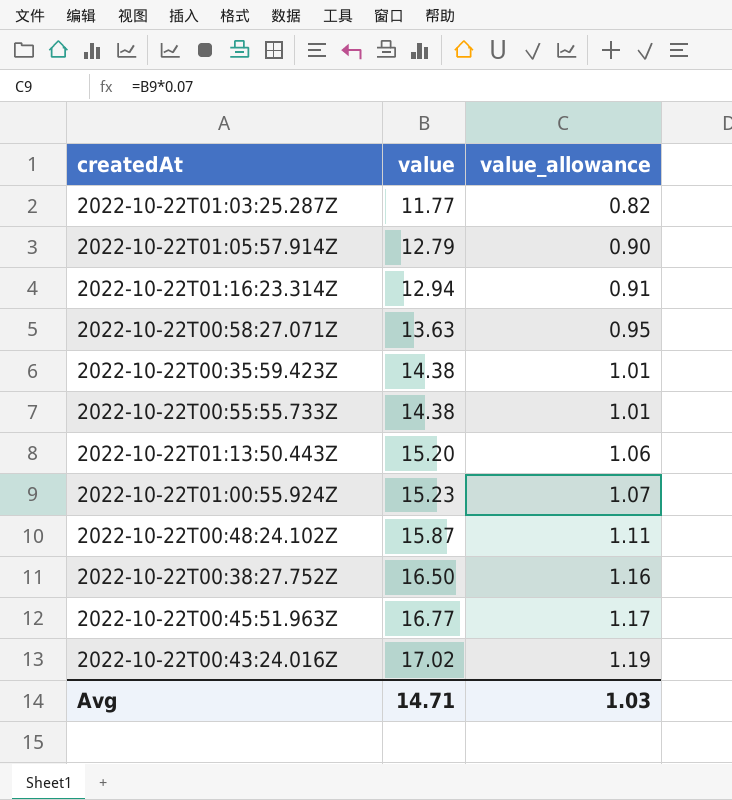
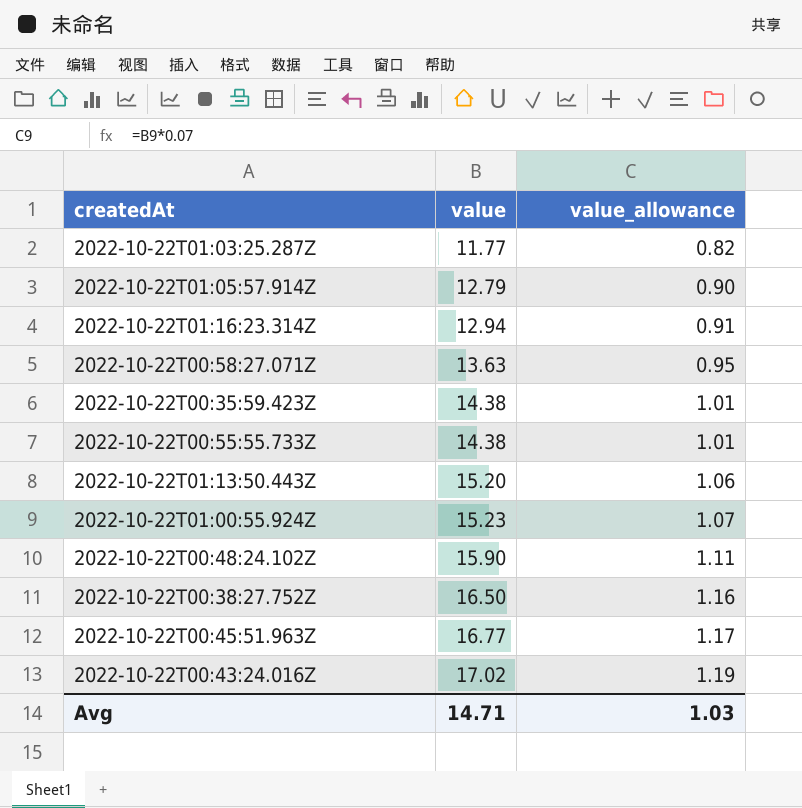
2022-10-22T00:48:24.102Z | value: 15.87 -> 15.90

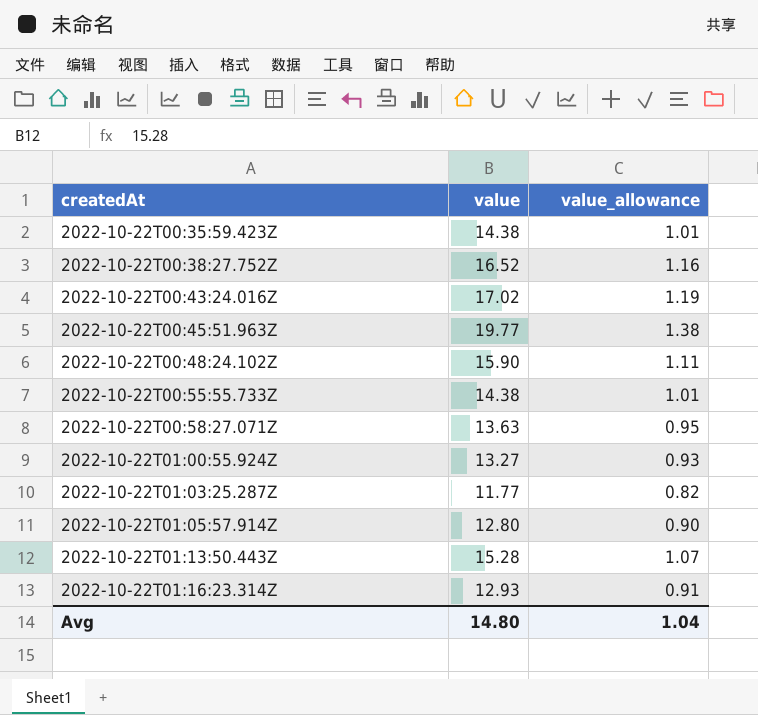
row order: value ascending -> createdAt ascending
2022-10-22T00:38:27.752Z | value: 16.50 -> 16.52
2022-10-22T00:45:51.963Z | value: 16.77 -> 19.77
2022-10-22T00:45:51.963Z | value_allowance: 1.17 -> 1.38
2022-10-22T01:00:55.924Z | value: 15.23 -> 13.27
2022-10-22T01:00:55.924Z | value_allowance: 1.07 -> 0.93
2022-10-22T01:05:57.914Z | value: 12.79 -> 12.80
2022-10-22T01:13:50.443Z | value: 15.20 -> 15.28
2022-10-22T01:13:50.443Z | value_allowance: 1.06 -> 1.07
2022-10-22T01:16:23.314Z | value: 12.94 -> 12.93
Avg | value: 14.71 -> 14.80
Avg | value_allowance: 1.03 -> 1.04

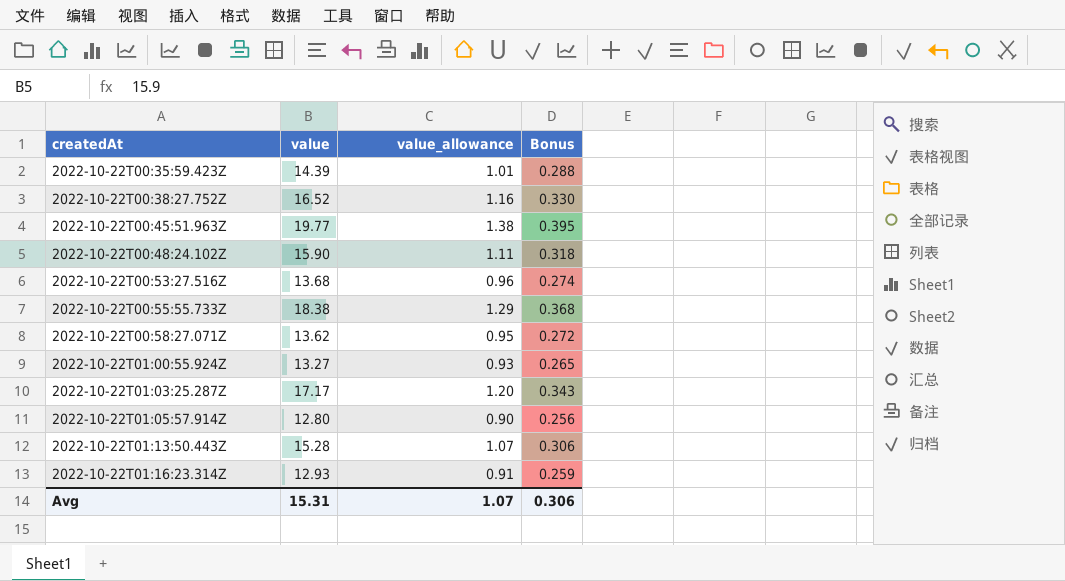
column Bonus | formula: none -> [value] * 0.02
row 2022-10-22T00:43:24.016Z: 17.02 | 1.19 -> none
2022-10-22T00:35:59.423Z | value: 14.38 -> 14.39
row 2022-10-22T00:53:27.516Z: none -> 13.68 | 0.96 | 0.274
2022-10-22T00:55:55.733Z | value: 14.38 -> 18.38
2022-10-22T00:55:55.733Z | value_allowance: 1.01 -> 1.29
2022-10-22T00:58:27.071Z | value: 13.63 -> 13.62
2022-10-22T01:03:25.287Z | value: 11.77 -> 17.17
2022-10-22T01:03:25.287Z | value_allowance: 0.82 -> 1.20
Avg | value: 14.80 -> 15.31
Avg | value_allowance: 1.04 -> 1.07

